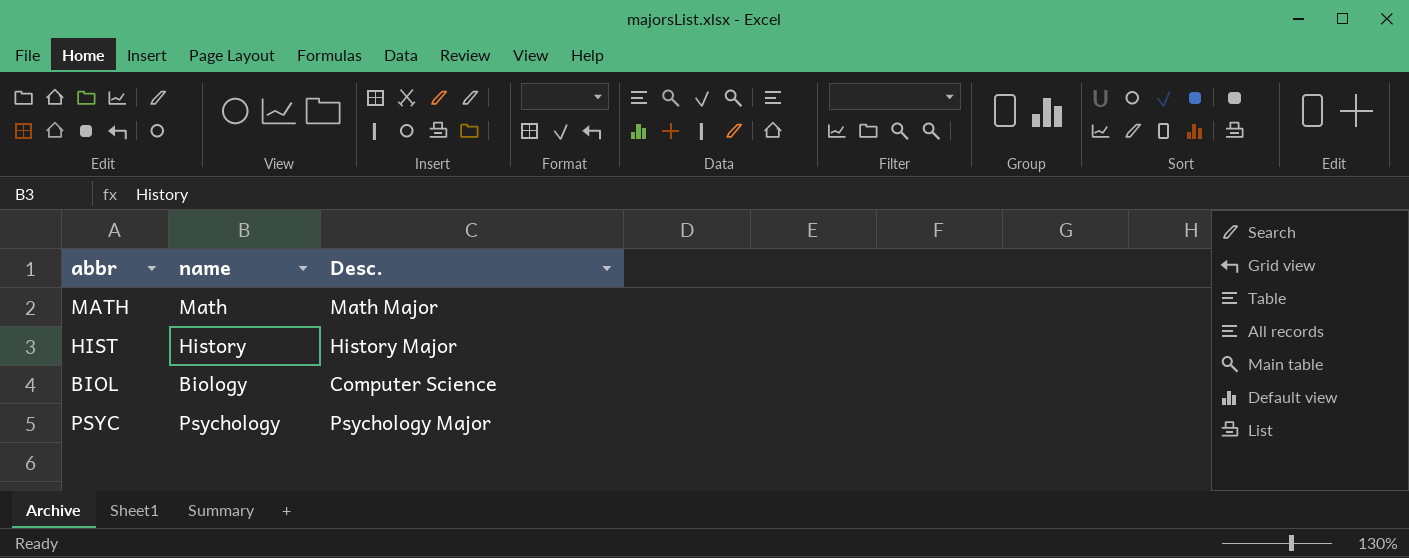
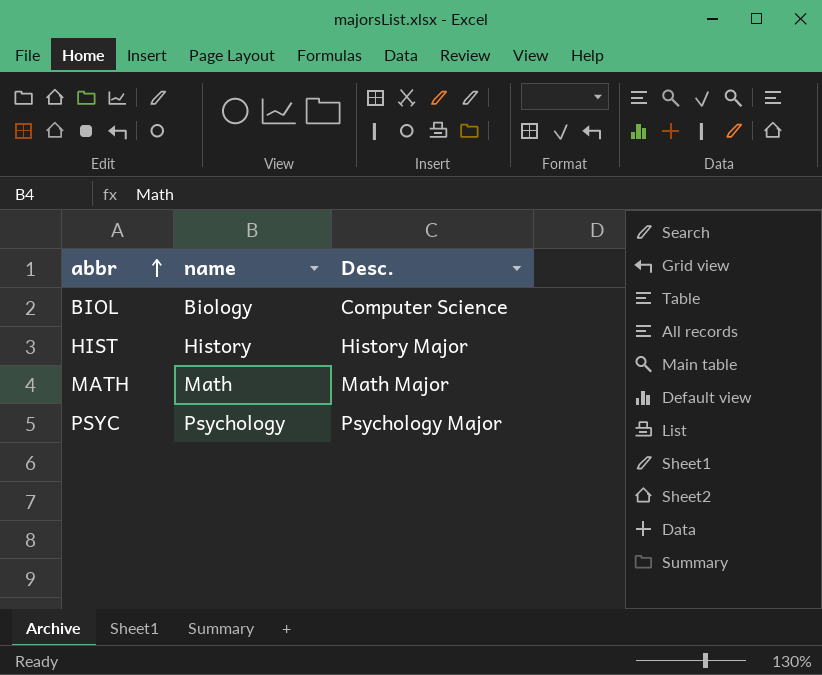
row order: none -> abbr ascending

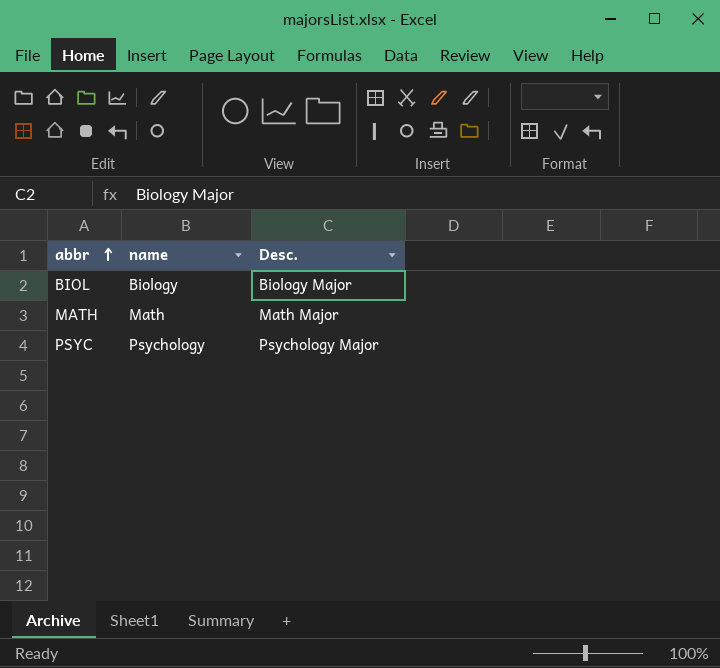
row HIST: History | History Major -> none
BIOL | Desc.: Computer Science -> Biology Major

